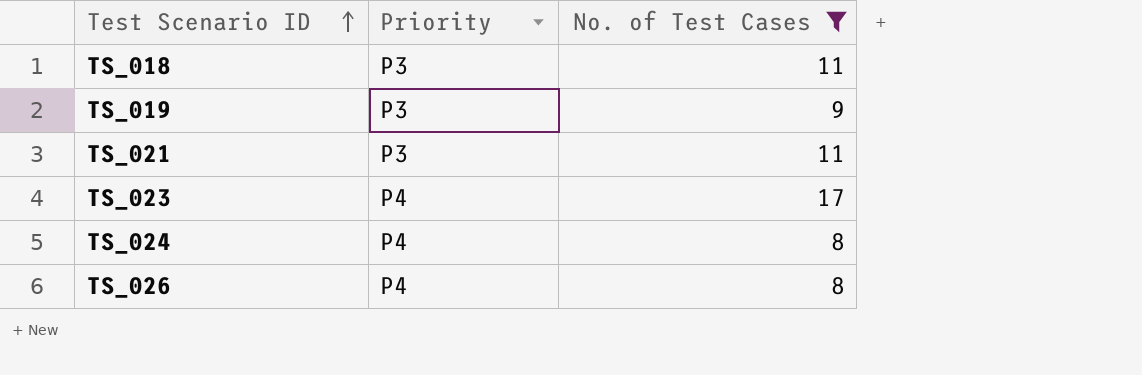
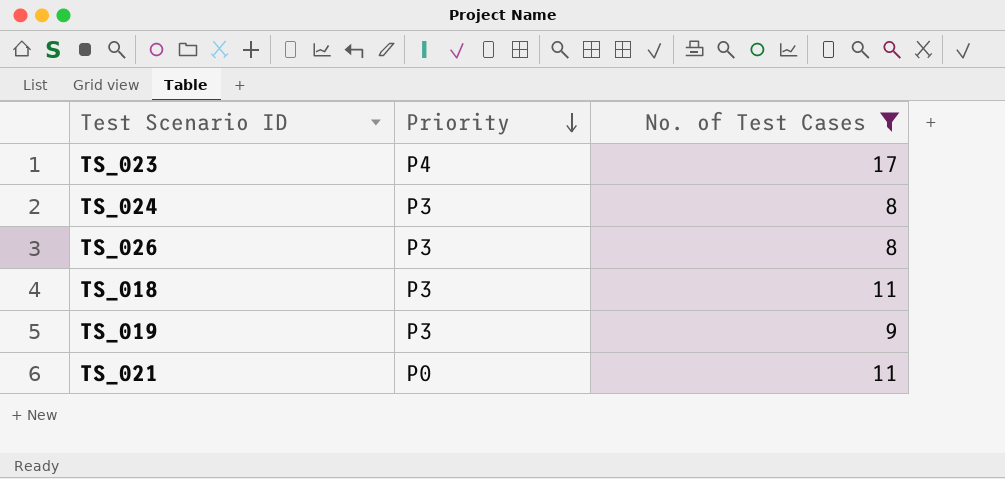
row order: Test Scenario ID ascending -> Priority descending
TS_024 | Priority: P4 -> P3
TS_026 | Priority: P4 -> P3
TS_021 | Priority: P3 -> P0

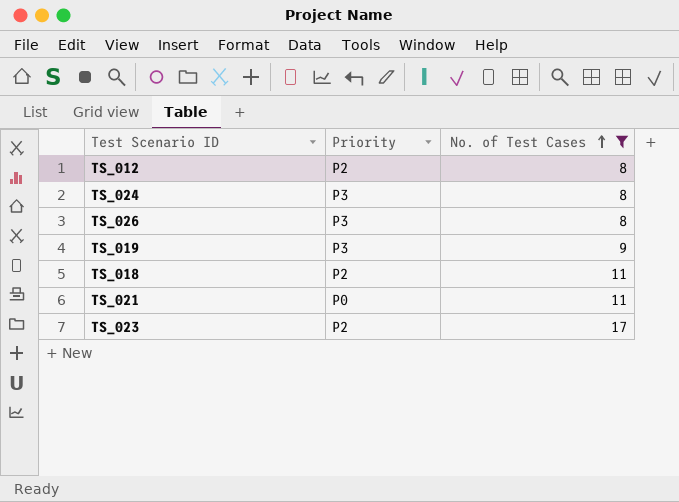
row order: Priority descending -> No. of Test Cases ascending
row TS_012: none -> P2 | 8
TS_018 | Priority: P3 -> P2
TS_023 | Priority: P4 -> P2

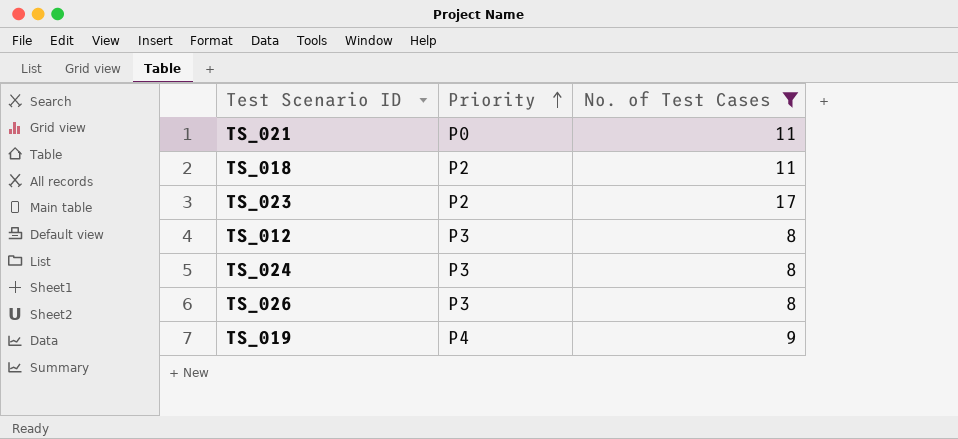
row order: No. of Test Cases ascending -> Priority ascending
TS_012 | Priority: P2 -> P3
TS_019 | Priority: P3 -> P4

